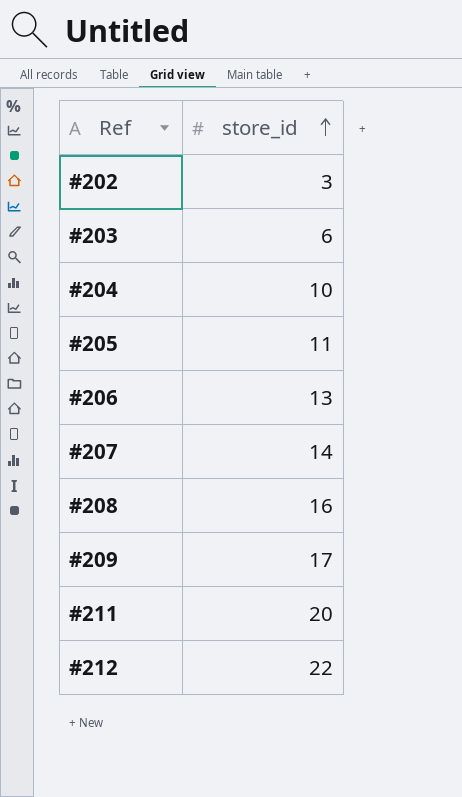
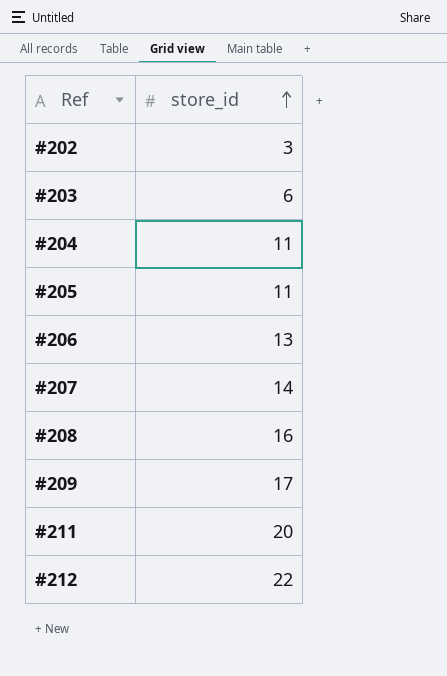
#204 | store_id: 10 -> 11

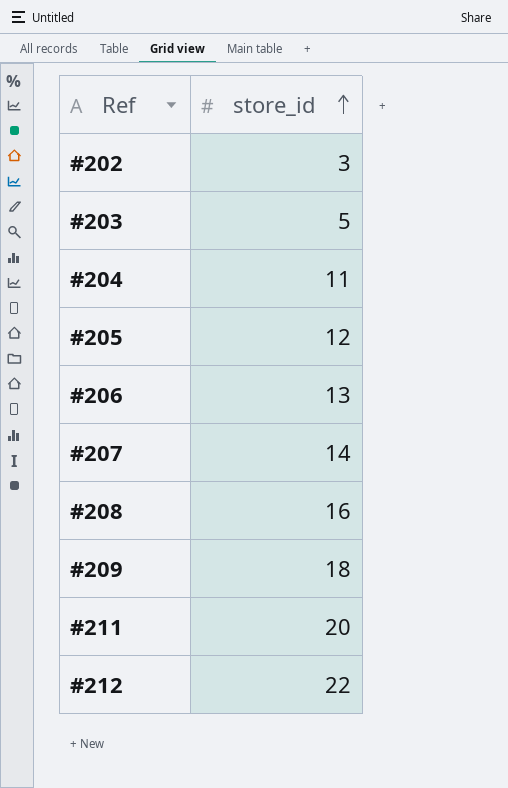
#203 | store_id: 6 -> 5
#205 | store_id: 11 -> 12
#209 | store_id: 17 -> 18

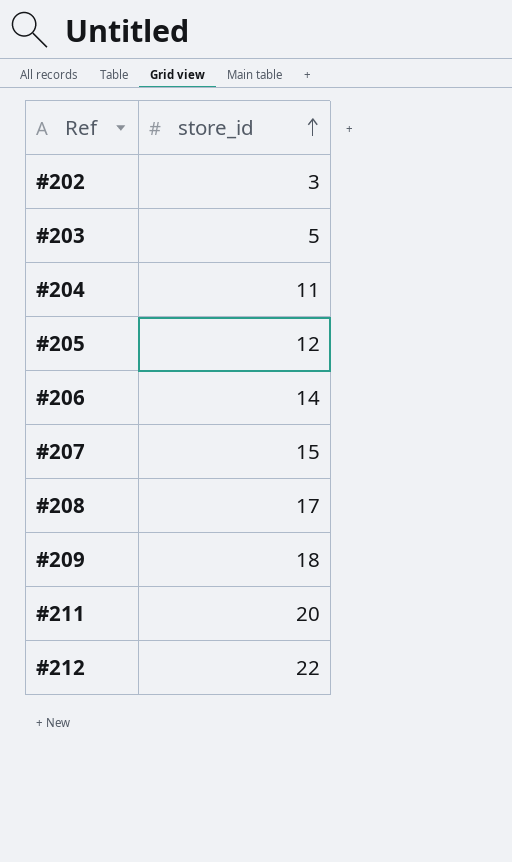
#206 | store_id: 13 -> 14
#207 | store_id: 14 -> 15
#208 | store_id: 16 -> 17

